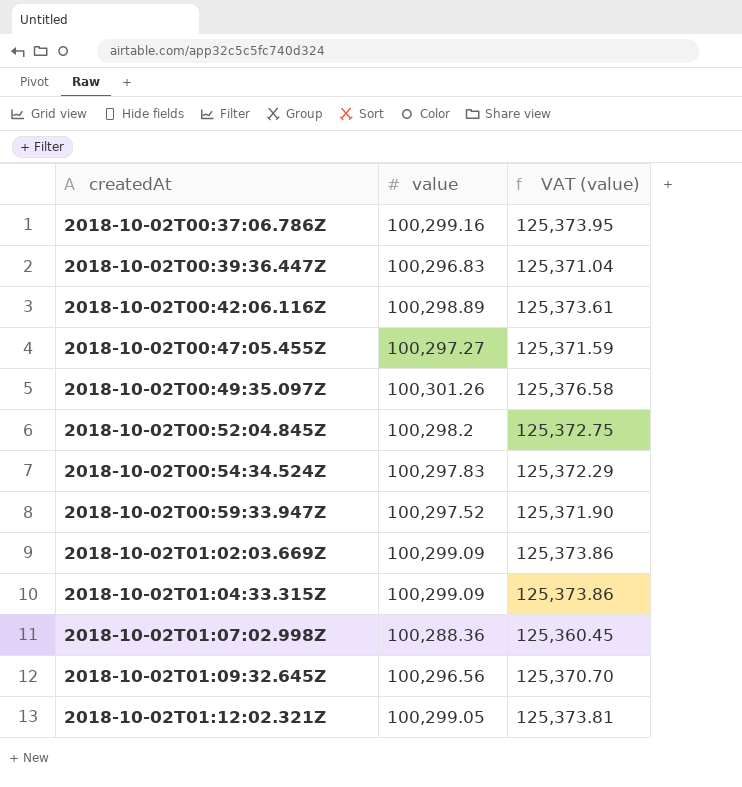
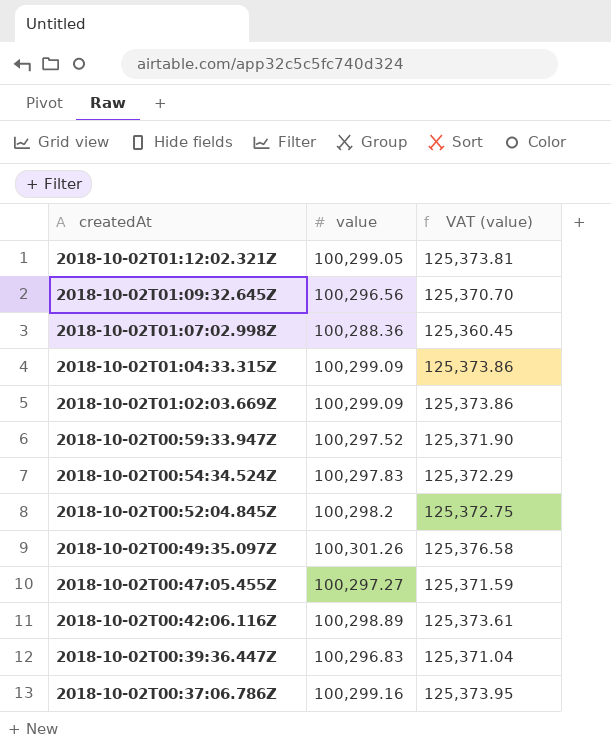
row order: createdAt ascending -> createdAt descending

